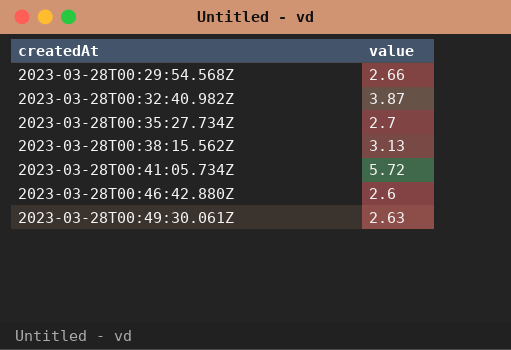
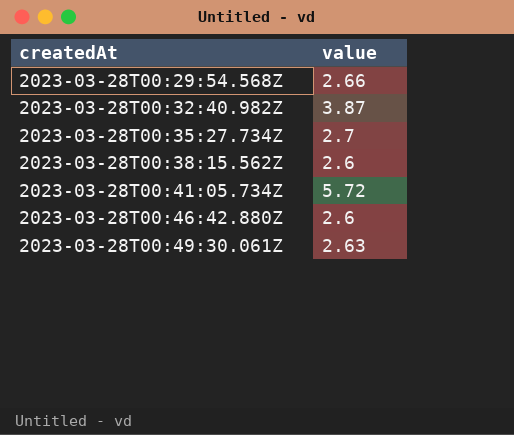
2023-03-28T00:38:15.562Z | value: 3.13 -> 2.6

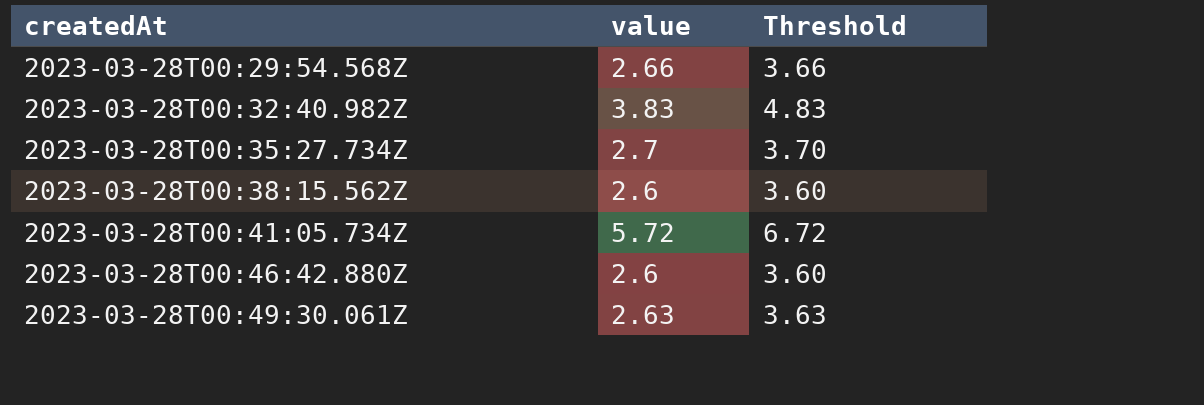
column Threshold | formula: none -> [value] + 1
2023-03-28T00:32:40.982Z | value: 3.87 -> 3.83

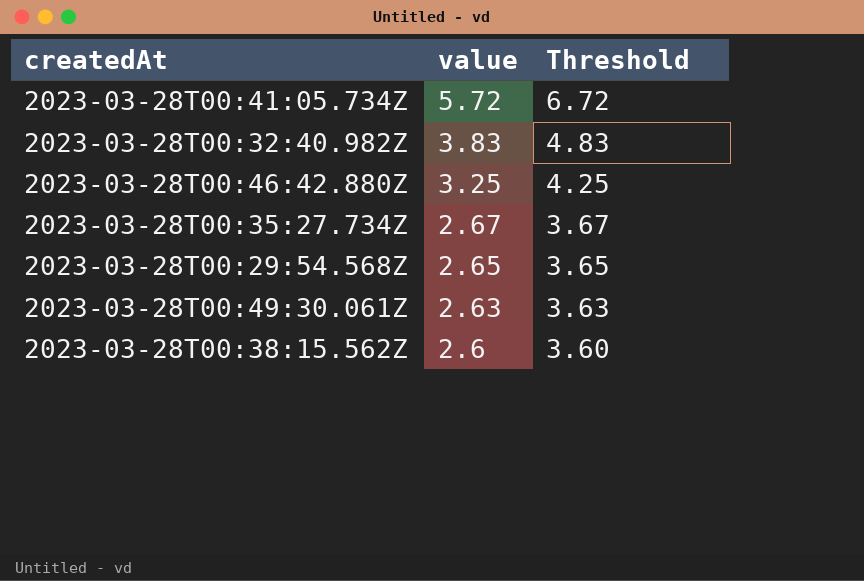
row order: createdAt ascending -> value descending
2023-03-28T00:46:42.880Z | value: 2.6 -> 3.25
2023-03-28T00:46:42.880Z | Threshold: 3.60 -> 4.25
2023-03-28T00:35:27.734Z | value: 2.7 -> 2.67
2023-03-28T00:35:27.734Z | Threshold: 3.70 -> 3.67
2023-03-28T00:29:54.568Z | value: 2.66 -> 2.65
2023-03-28T00:29:54.568Z | Threshold: 3.66 -> 3.65

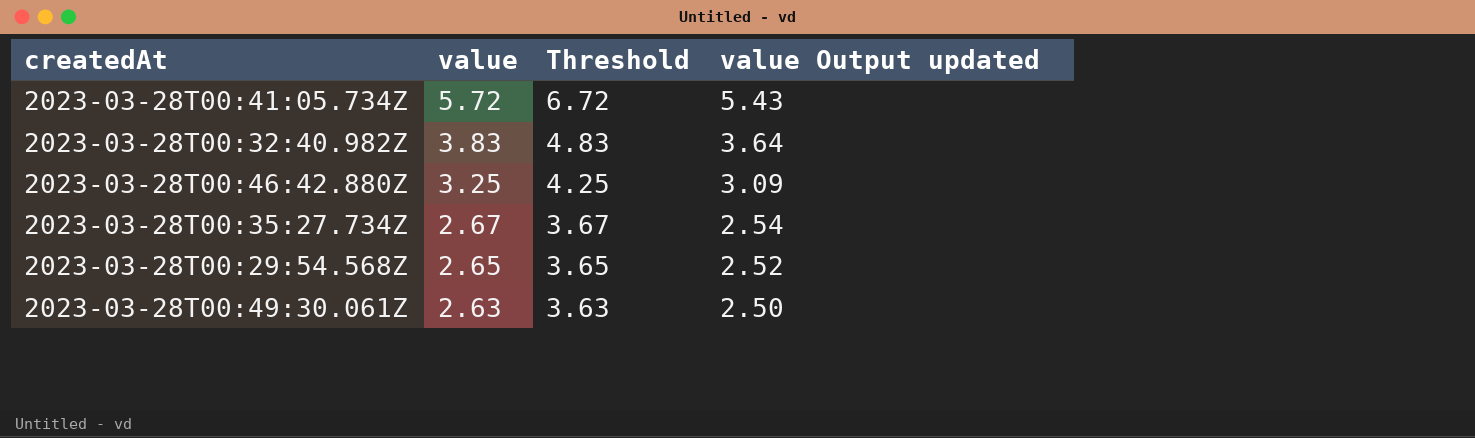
column value Output updated | formula: none -> [value] * 0.95
row 2023-03-28T00:38:15.562Z: 2.6 | 3.60 -> none

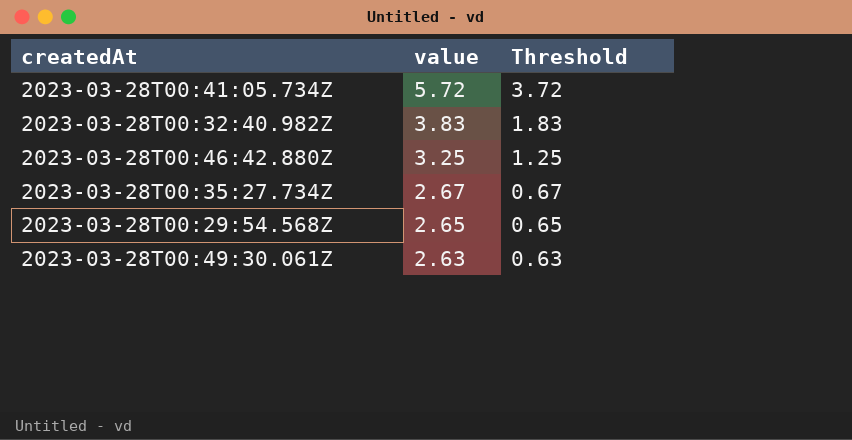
column value Output updated | formula: [value] * 0.95 -> none
column Threshold | formula: [value] + 1 -> [value] - 2

